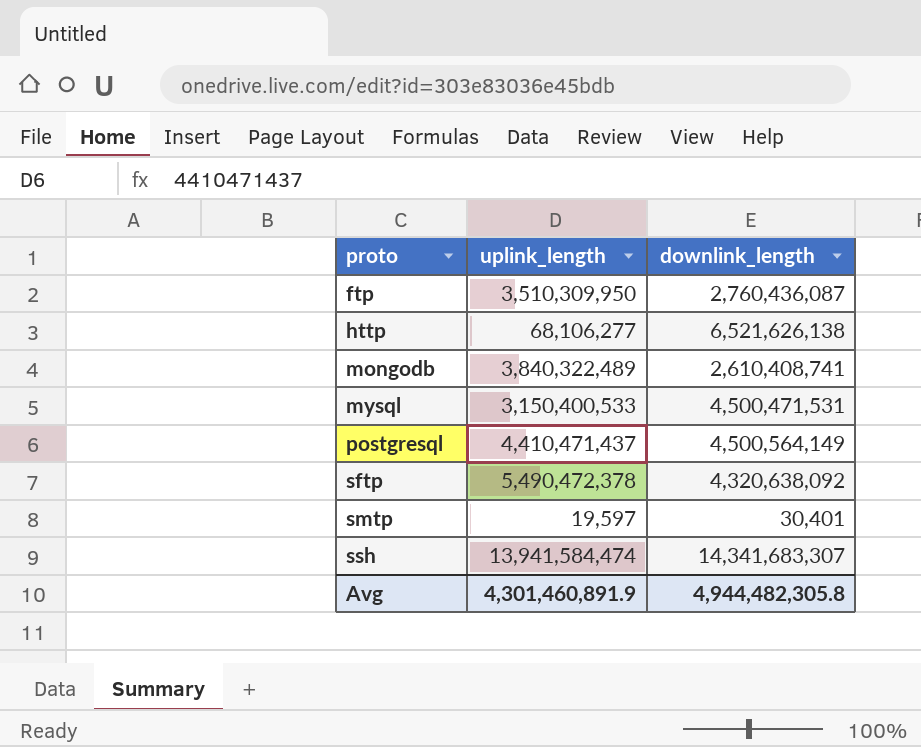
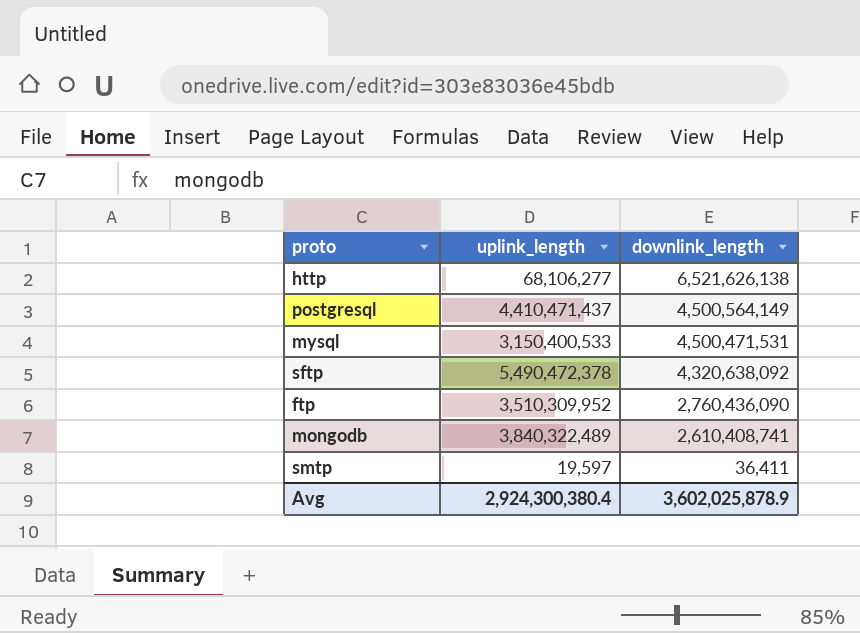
row order: proto ascending -> downlink_length descending
row ssh: 13,941,584,474 | 14,341,683,307 -> none
ftp | uplink_length: 3,510,309,950 -> 3,510,309,952
ftp | downlink_length: 2,760,436,087 -> 2,760,436,090
smtp | downlink_length: 30,401 -> 36,411
Avg | uplink_length: 4,301,460,891.9 -> 2,924,300,380.4
Avg | downlink_length: 4,944,482,305.8 -> 3,602,025,878.9

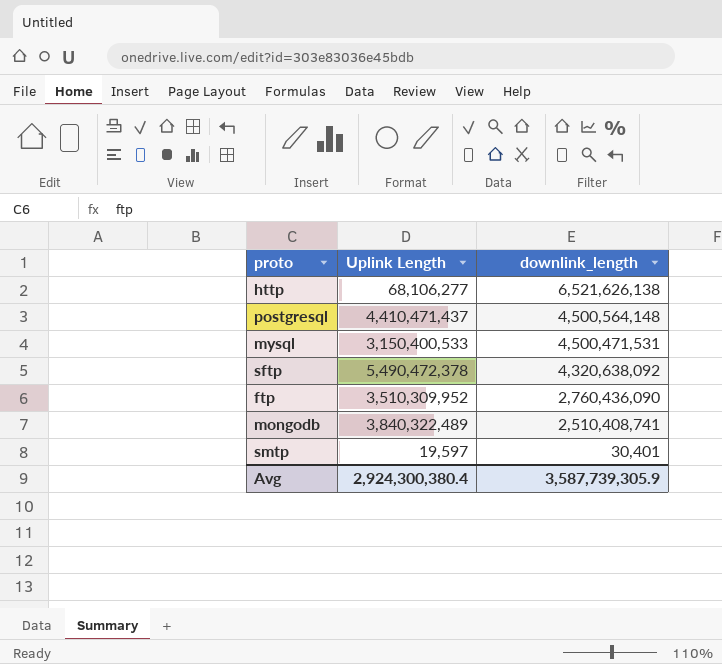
column name: uplink_length -> Uplink Length
postgresql | downlink_length: 4,500,564,149 -> 4,500,564,148
mongodb | downlink_length: 2,610,408,741 -> 2,510,408,741
smtp | downlink_length: 36,411 -> 30,401
Avg | downlink_length: 3,602,025,878.9 -> 3,587,739,305.9

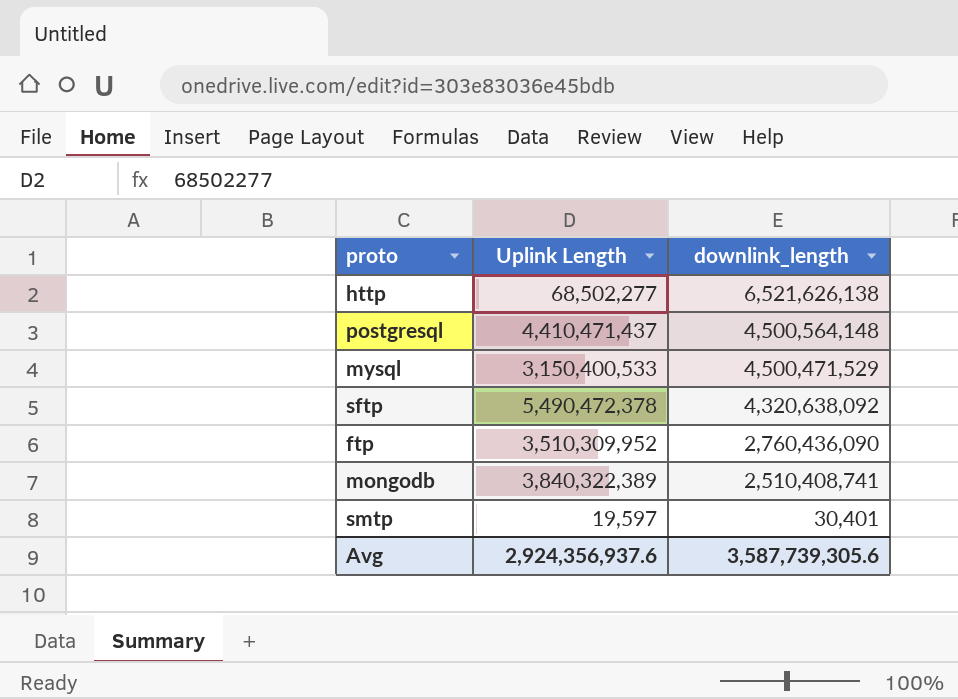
http | Uplink Length: 68,106,277 -> 68,502,277
mysql | downlink_length: 4,500,471,531 -> 4,500,471,529
mongodb | Uplink Length: 3,840,322,489 -> 3,840,322,389
Avg | Uplink Length: 2,924,300,380.4 -> 2,924,356,937.6
Avg | downlink_length: 3,587,739,305.9 -> 3,587,739,305.6

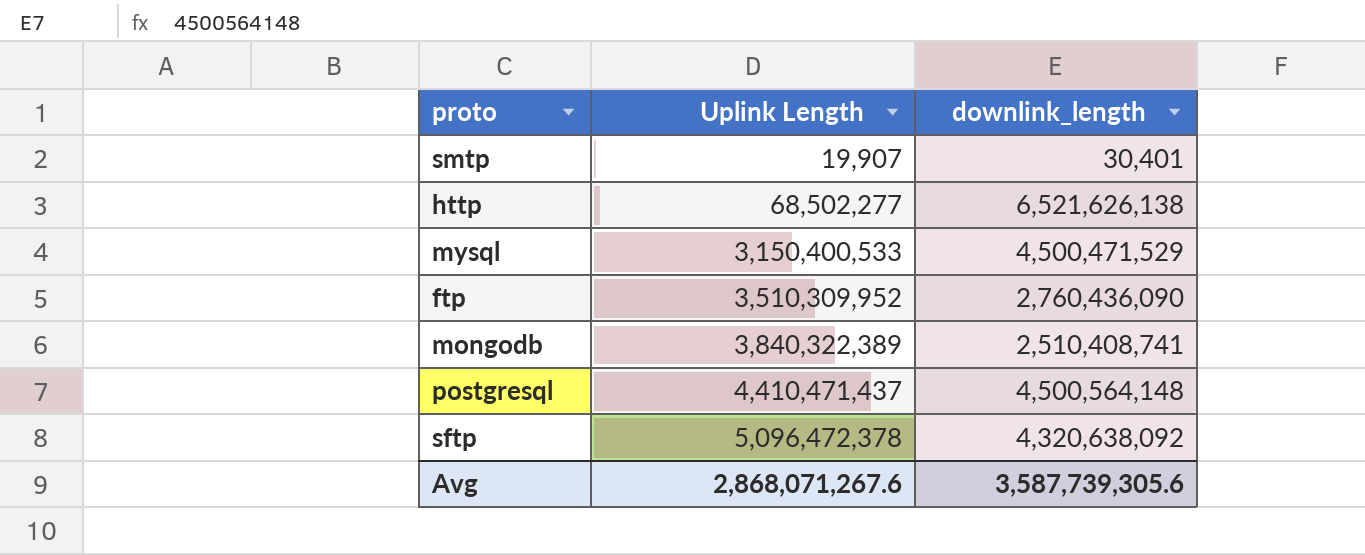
row order: downlink_length descending -> Uplink Length ascending
smtp | Uplink Length: 19,597 -> 19,907
sftp | Uplink Length: 5,490,472,378 -> 5,096,472,378
Avg | Uplink Length: 2,924,356,937.6 -> 2,868,071,267.6

